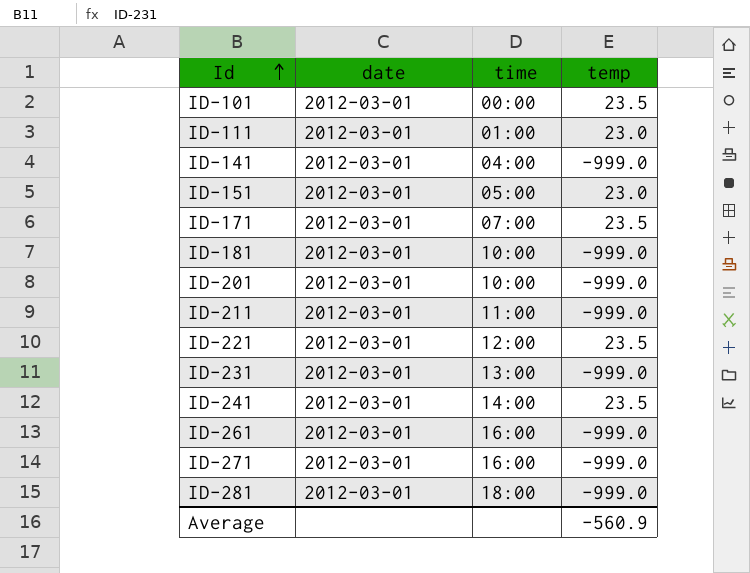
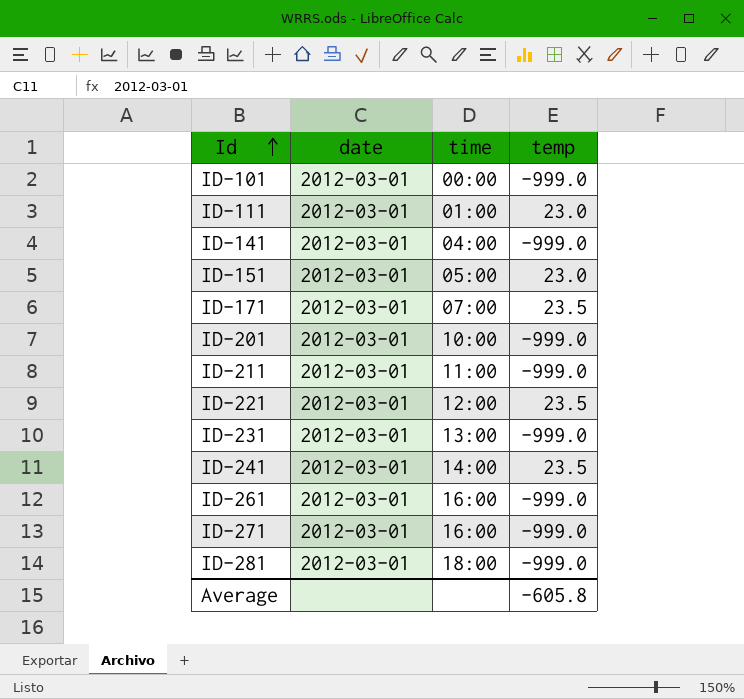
row ID-181: 2012-03-01 | 10:00 | -999.0 -> none
ID-101 | temp: 23.5 -> -999.0
Average | temp: -560.9 -> -605.8

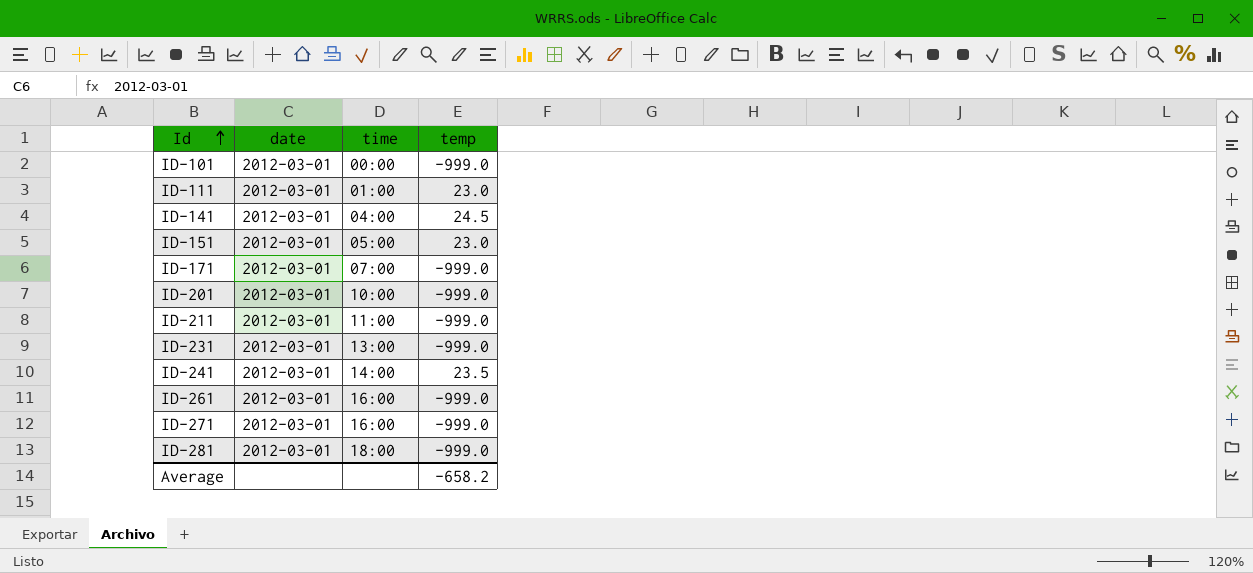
row ID-221: 2012-03-01 | 12:00 | 23.5 -> none
ID-141 | temp: -999.0 -> 24.5
ID-171 | temp: 23.5 -> -999.0
Average | temp: -605.8 -> -658.2

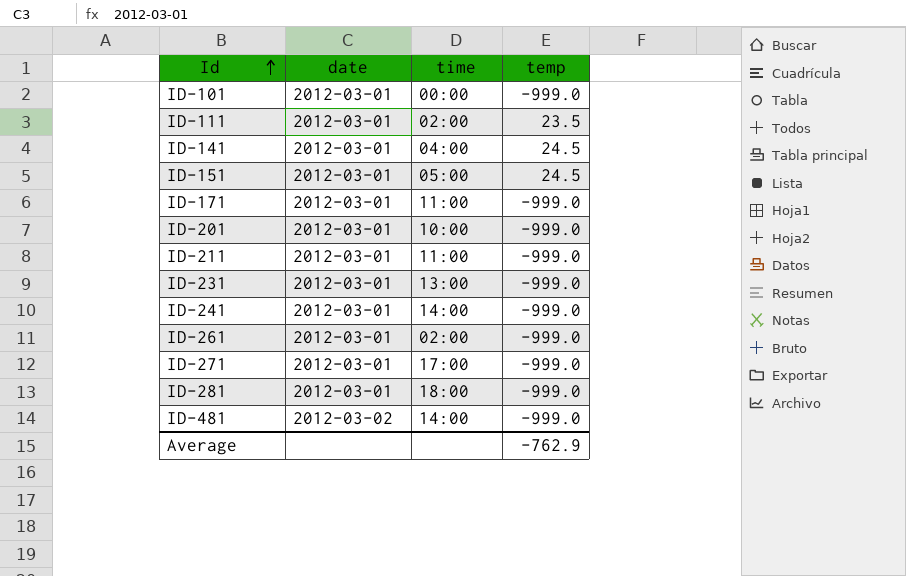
ID-111 | time: 01:00 -> 02:00
ID-111 | temp: 23.0 -> 23.5
ID-151 | temp: 23.0 -> 24.5
ID-171 | time: 07:00 -> 11:00
ID-241 | temp: 23.5 -> -999.0
ID-261 | time: 16:00 -> 02:00
ID-271 | time: 16:00 -> 17:00
row ID-481: none -> 2012-03-02 | 14:00 | -999.0
Average | temp: -658.2 -> -762.9

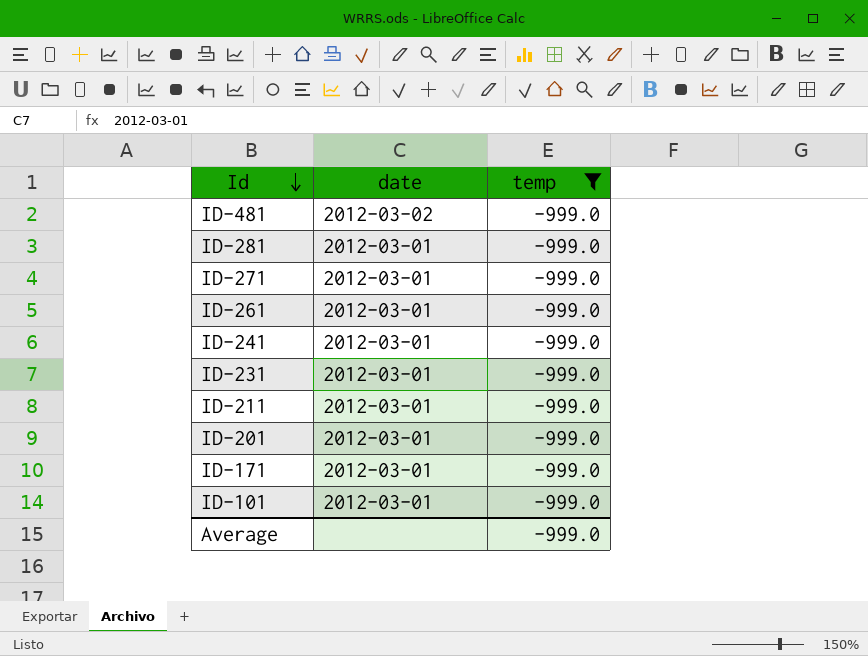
filter: none -> temp = -999.0
row order: Id ascending -> Id descending
column time | position: 3 -> none
Average | temp: -762.9 -> -999.0

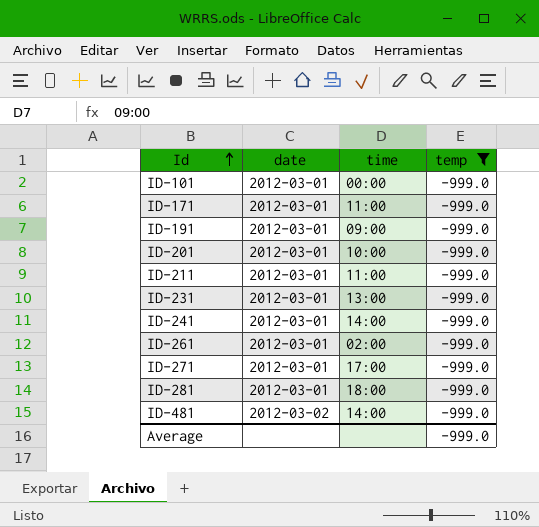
row order: Id descending -> Id ascending
column time | position: none -> 3
row ID-191: none -> 2012-03-01 | 09:00 | -999.0

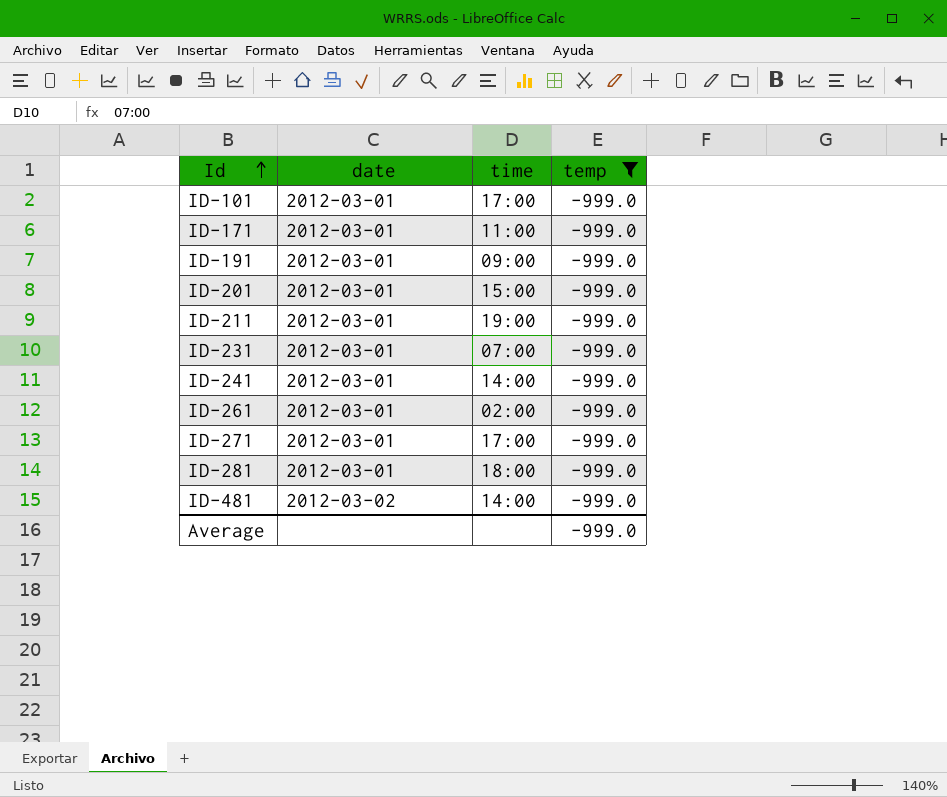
ID-101 | time: 00:00 -> 17:00
ID-201 | time: 10:00 -> 15:00
ID-211 | time: 11:00 -> 19:00
ID-231 | time: 13:00 -> 07:00

